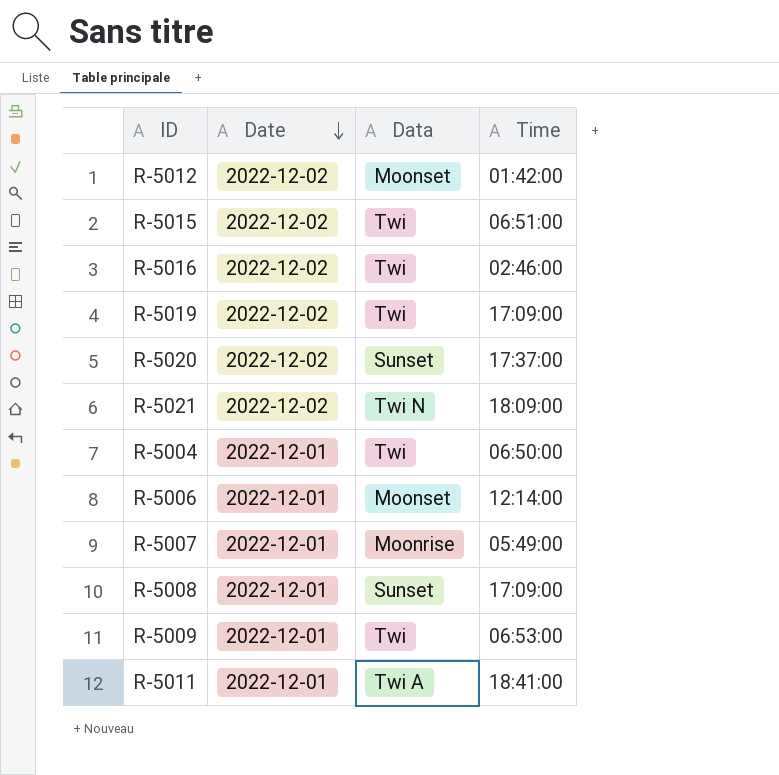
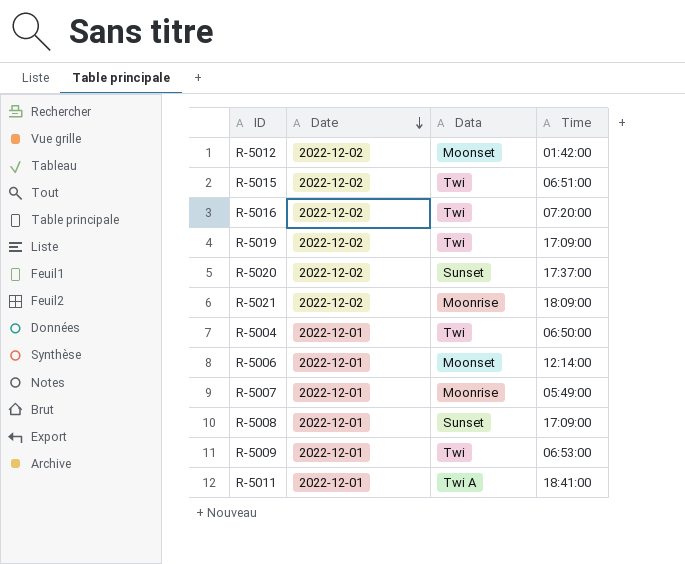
R-5016 | Time: 02:46:00 -> 07:20:00
R-5021 | Data: Twi N -> Moonrise

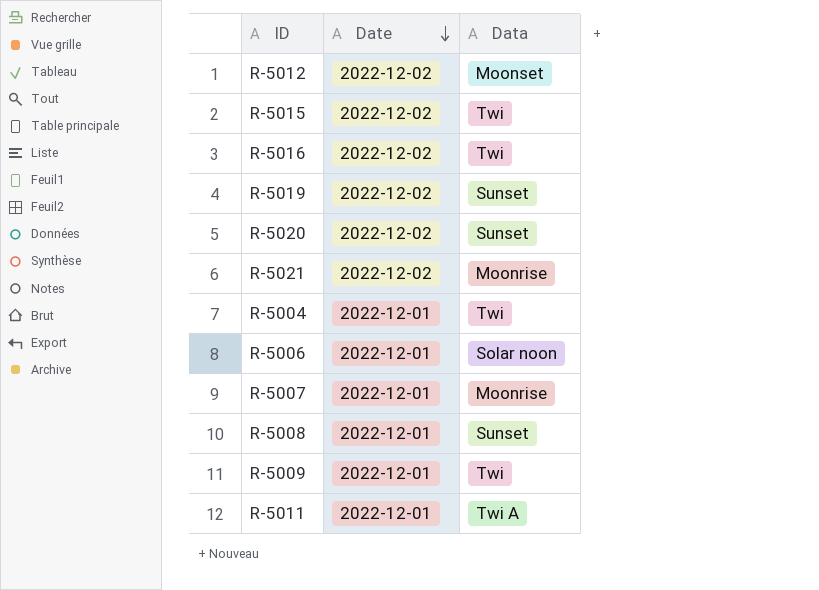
column Time | position: 4 -> none
R-5019 | Data: Twi -> Sunset
R-5006 | Data: Moonset -> Solar noon

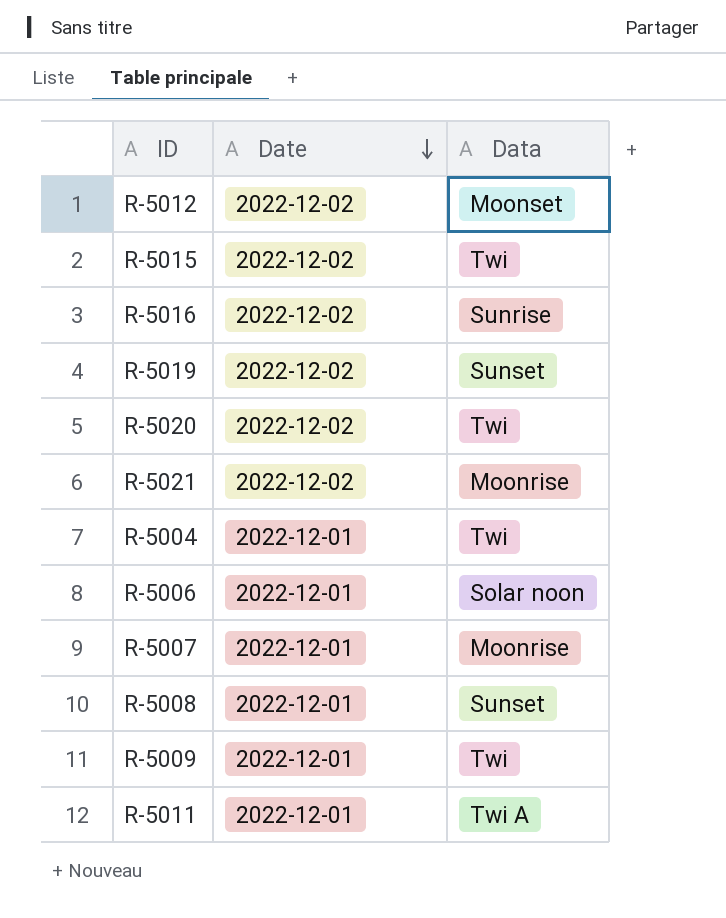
R-5016 | Data: Twi -> Sunrise
R-5020 | Data: Sunset -> Twi

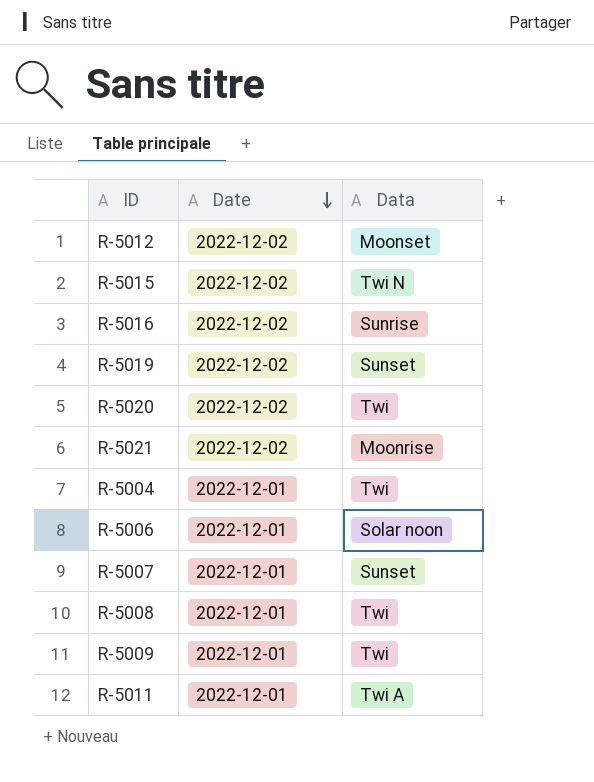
R-5015 | Data: Twi -> Twi N
R-5007 | Data: Moonrise -> Sunset
R-5008 | Data: Sunset -> Twi

